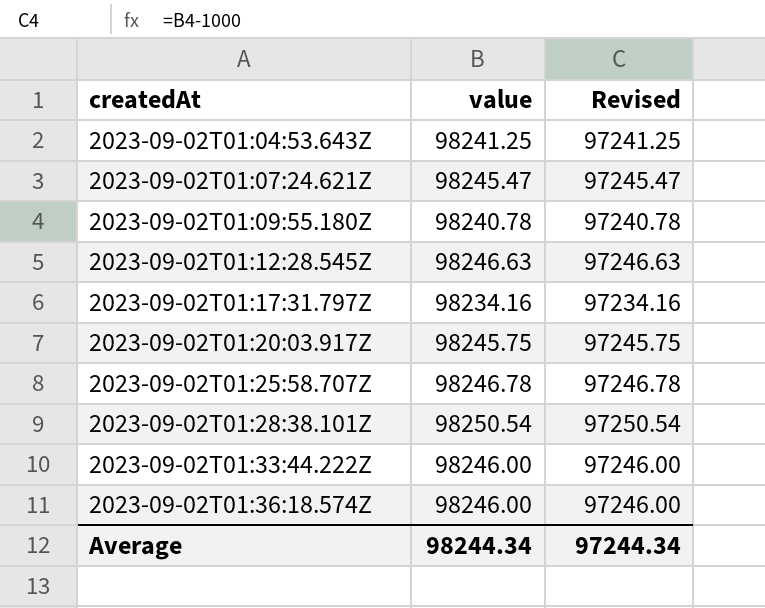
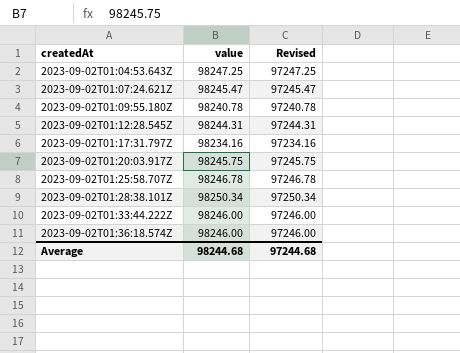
2023-09-02T01:04:53.643Z | value: 98241.25 -> 98247.25
2023-09-02T01:04:53.643Z | Revised: 97241.25 -> 97247.25
2023-09-02T01:12:28.545Z | value: 98246.63 -> 98244.31
2023-09-02T01:12:28.545Z | Revised: 97246.63 -> 97244.31
2023-09-02T01:28:38.101Z | value: 98250.54 -> 98250.34
2023-09-02T01:28:38.101Z | Revised: 97250.54 -> 97250.34
Average | value: 98244.34 -> 98244.68
Average | Revised: 97244.34 -> 97244.68

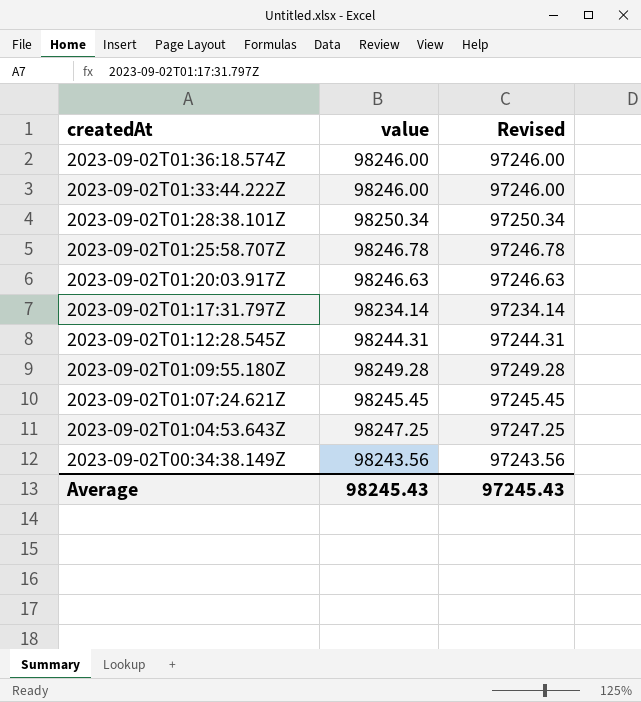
row order: createdAt ascending -> createdAt descending
2023-09-02T01:20:03.917Z | value: 98245.75 -> 98246.63
2023-09-02T01:20:03.917Z | Revised: 97245.75 -> 97246.63
2023-09-02T01:17:31.797Z | value: 98234.16 -> 98234.14
2023-09-02T01:17:31.797Z | Revised: 97234.16 -> 97234.14
2023-09-02T01:09:55.180Z | value: 98240.78 -> 98249.28
2023-09-02T01:09:55.180Z | Revised: 97240.78 -> 97249.28
2023-09-02T01:07:24.621Z | value: 98245.47 -> 98245.45
2023-09-02T01:07:24.621Z | Revised: 97245.47 -> 97245.45
row 2023-09-02T00:34:38.149Z: none -> 98243.56 | 97243.56
Average | value: 98244.68 -> 98245.43
Average | Revised: 97244.68 -> 97245.43

